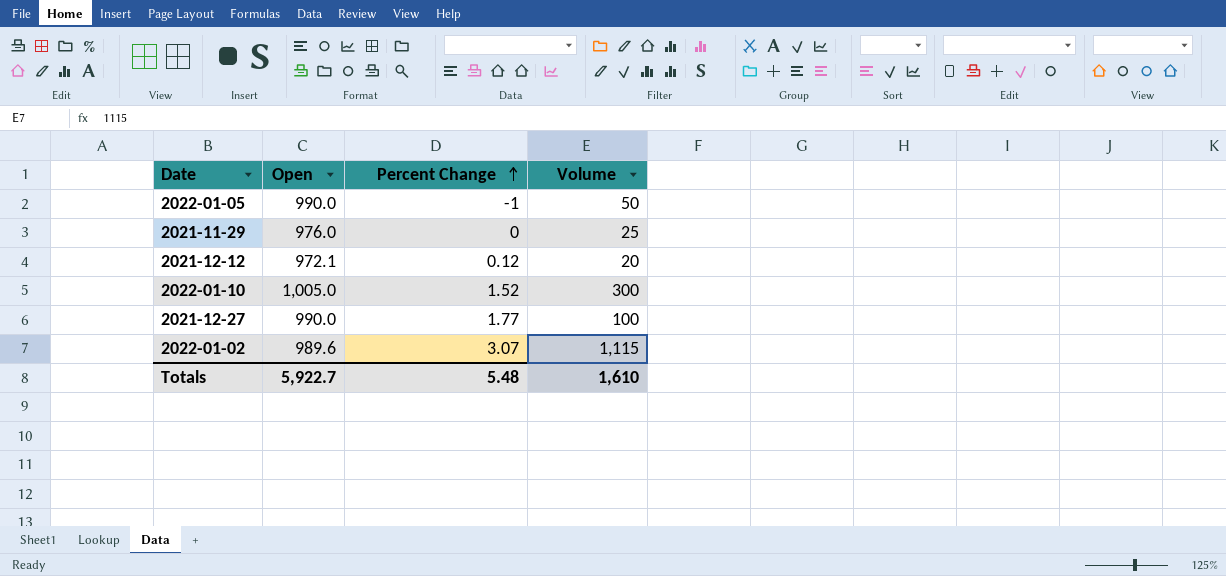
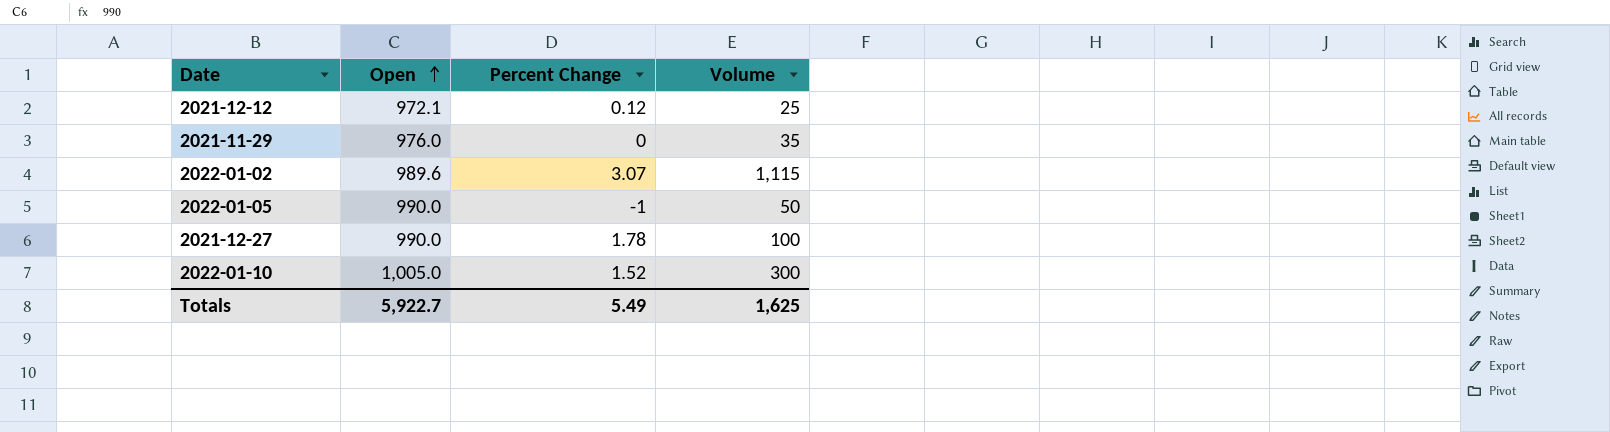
row order: Percent Change ascending -> Open ascending
2021-12-12 | Volume: 20 -> 25
2021-11-29 | Volume: 25 -> 35
2021-12-27 | Percent Change: 1.77 -> 1.78
Totals | Percent Change: 5.48 -> 5.49
Totals | Volume: 1,610 -> 1,625

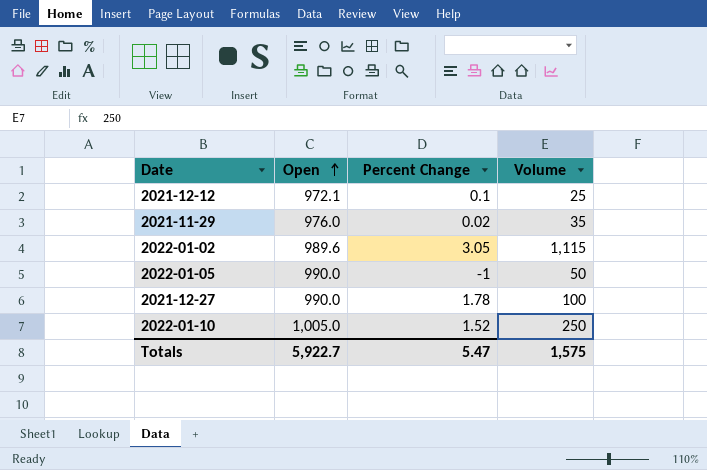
2021-12-12 | Percent Change: 0.12 -> 0.1
2021-11-29 | Percent Change: 0 -> 0.02
2022-01-02 | Percent Change: 3.07 -> 3.05
2022-01-10 | Volume: 300 -> 250
Totals | Percent Change: 5.49 -> 5.47
Totals | Volume: 1,625 -> 1,575

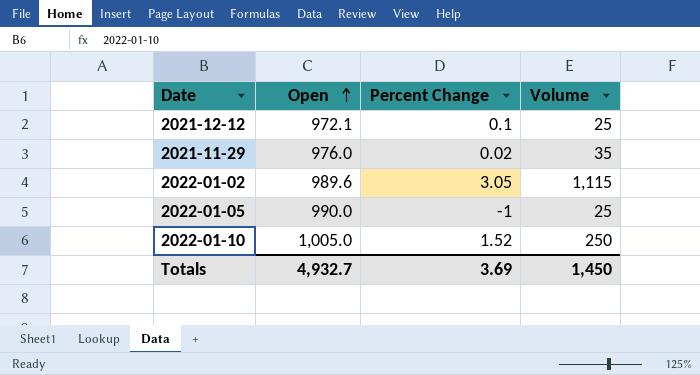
row 2021-12-27: 990.0 | 1.78 | 100 -> none
2022-01-05 | Volume: 50 -> 25
Totals | Open: 5,922.7 -> 4,932.7
Totals | Percent Change: 5.47 -> 3.69
Totals | Volume: 1,575 -> 1,450

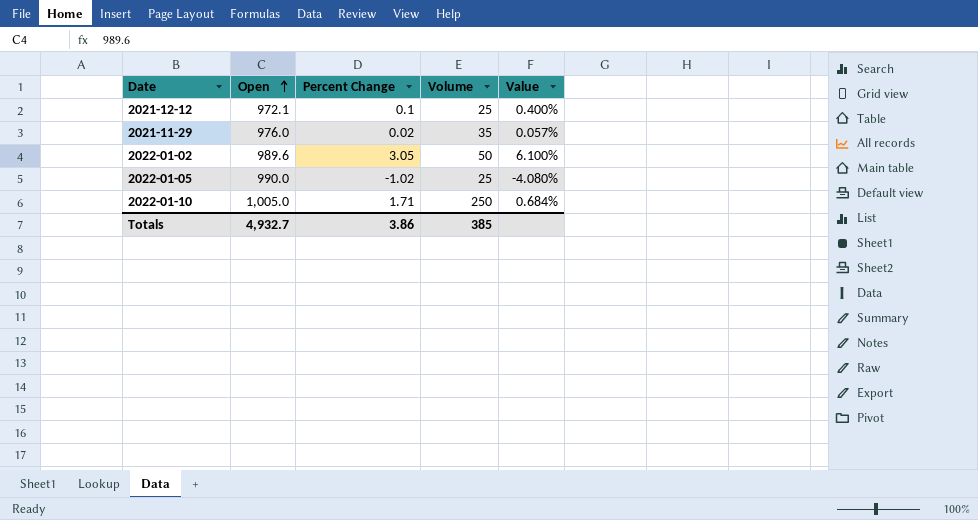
column Value | formula: none -> [Percent Change] / [Volume]
2022-01-02 | Volume: 1,115 -> 50
2022-01-05 | Percent Change: -1 -> -1.02
2022-01-10 | Percent Change: 1.52 -> 1.71
Totals | Percent Change: 3.69 -> 3.86
Totals | Volume: 1,450 -> 385

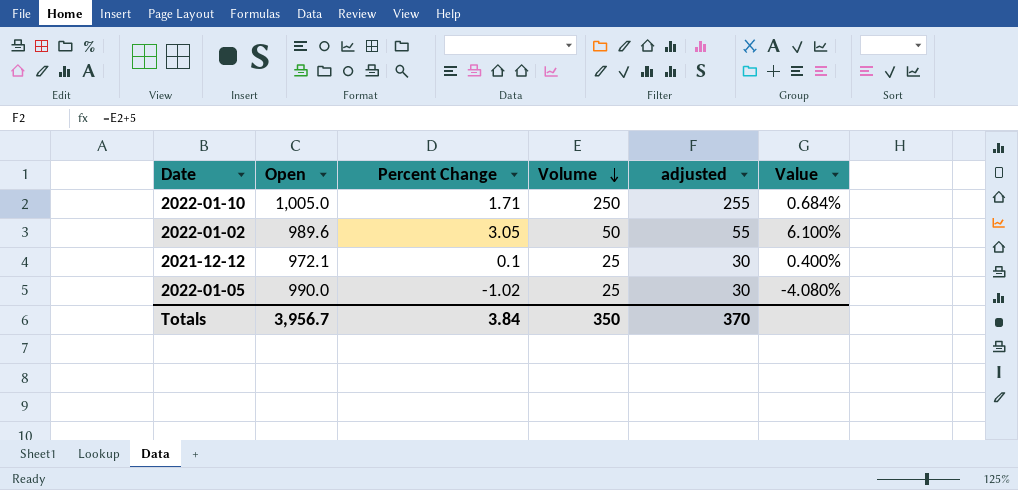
row order: Open ascending -> Volume descending
column adjusted | formula: none -> [Volume] + 5
row 2021-11-29: 976.0 | 0.02 | 35 | 0.057% -> none
Totals | Open: 4,932.7 -> 3,956.7
Totals | Percent Change: 3.86 -> 3.84
Totals | Volume: 385 -> 350

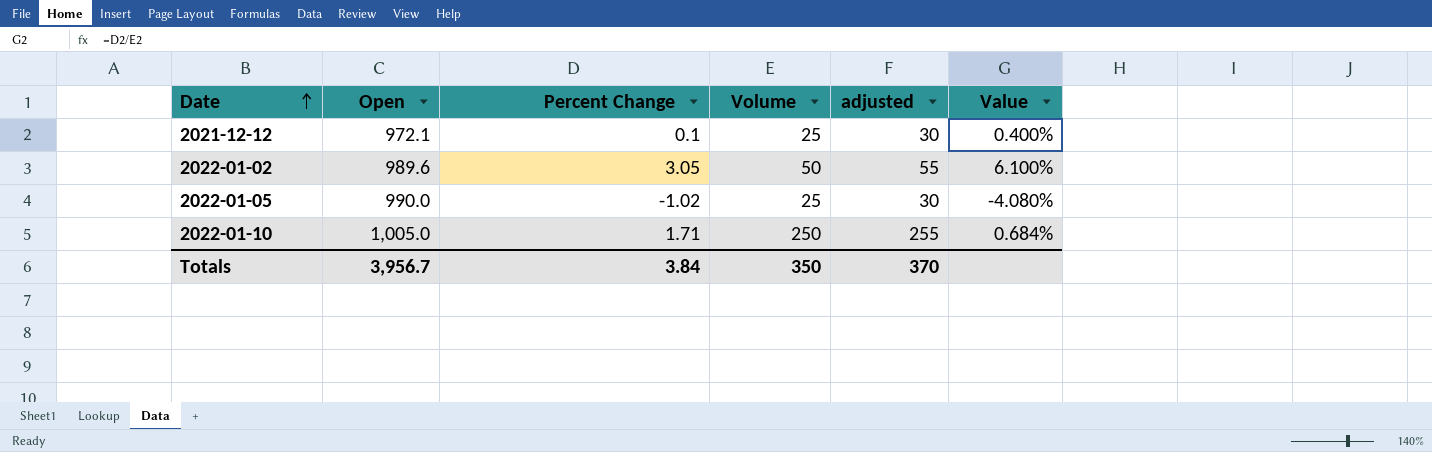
row order: Volume descending -> Date ascending

